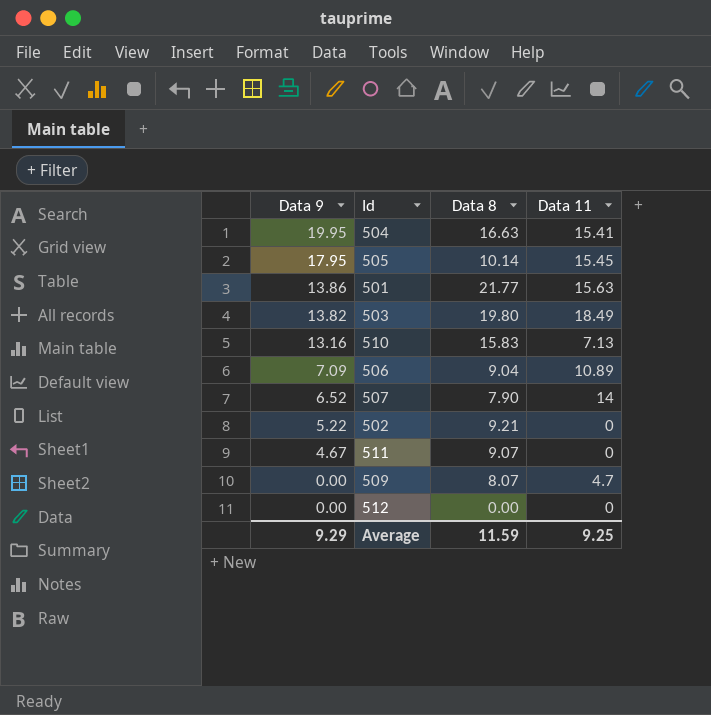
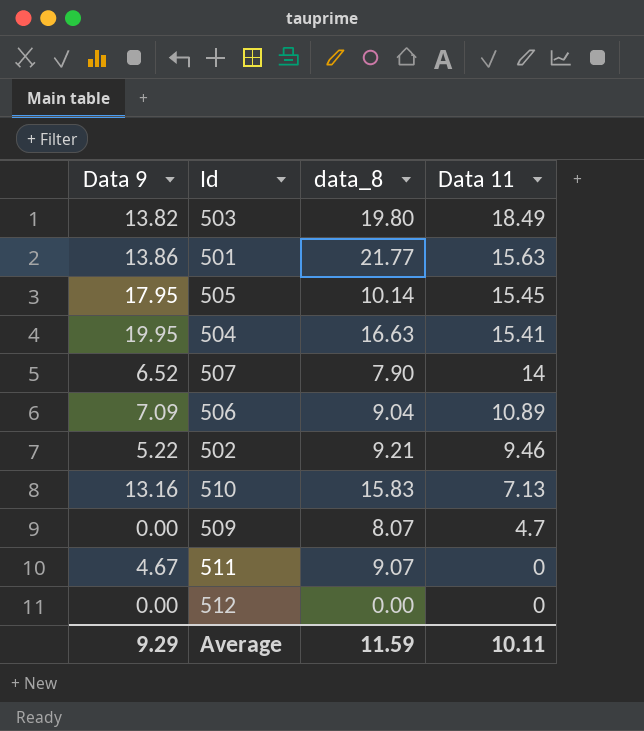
row order: Data 9 descending -> Data 11 descending
column name: Data 8 -> data_8
502 | Data 11: 0 -> 9.46
Average | Data 11: 9.25 -> 10.11

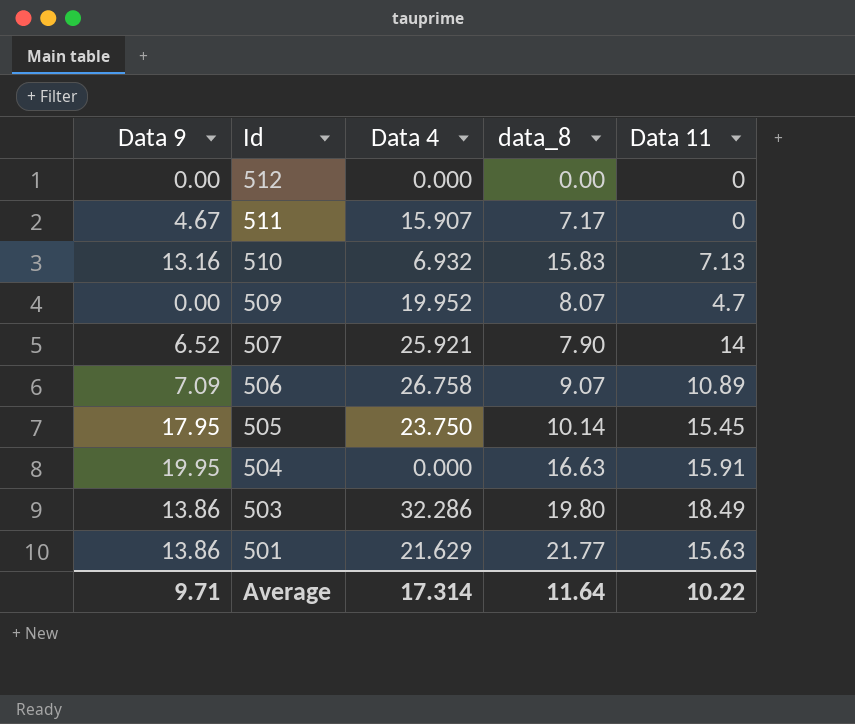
row order: Data 11 descending -> Id descending
column Data 4 | position: none -> 3
row 502: 5.22 | 9.21 | 9.46 -> none
511 | data_8: 9.07 -> 7.17
506 | data_8: 9.04 -> 9.07
504 | Data 11: 15.41 -> 15.91
503 | Data 9: 13.82 -> 13.86
Average | Data 9: 9.29 -> 9.71
Average | data_8: 11.59 -> 11.64
Average | Data 11: 10.11 -> 10.22

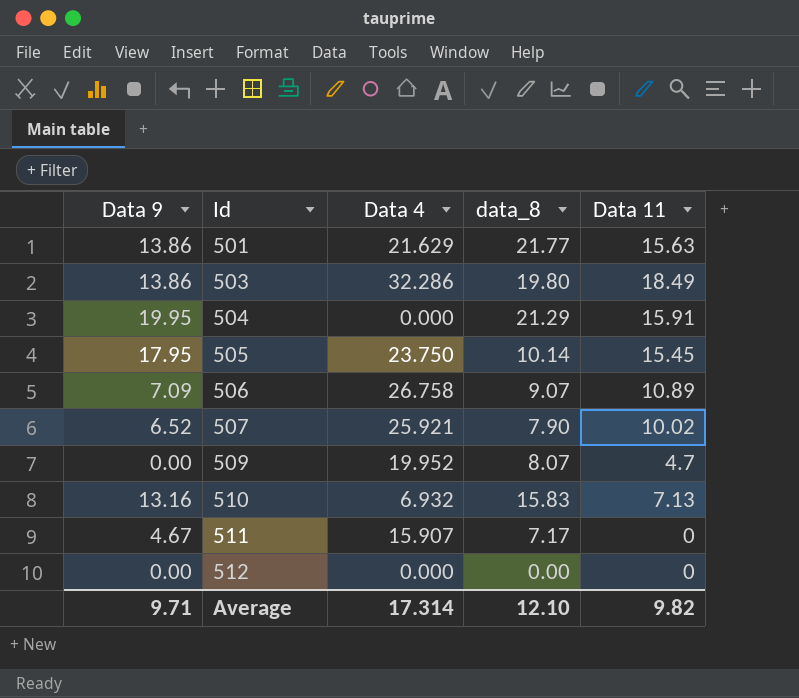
row order: Id descending -> Id ascending
504 | data_8: 16.63 -> 21.29
507 | Data 11: 14 -> 10.02
Average | data_8: 11.64 -> 12.10
Average | Data 11: 10.22 -> 9.82

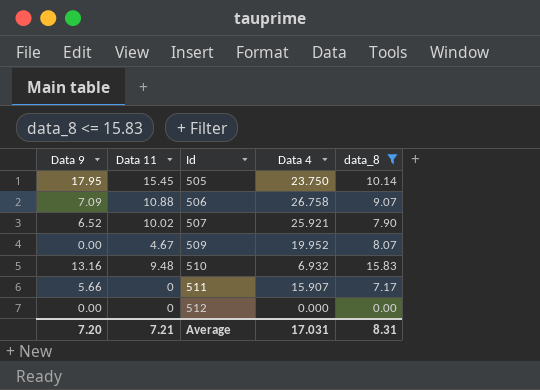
filter: none -> data_8 <= 15.83
column Data 11 | position: 5 -> 2
506 | Data 11: 10.89 -> 10.88
509 | Data 11: 4.7 -> 4.67
510 | Data 11: 7.13 -> 9.48
511 | Data 9: 4.67 -> 5.66
Average | Data 9: 9.71 -> 7.20
Average | Data 11: 9.82 -> 7.21
Average | Data 4: 17.314 -> 17.031
Average | data_8: 12.10 -> 8.31

